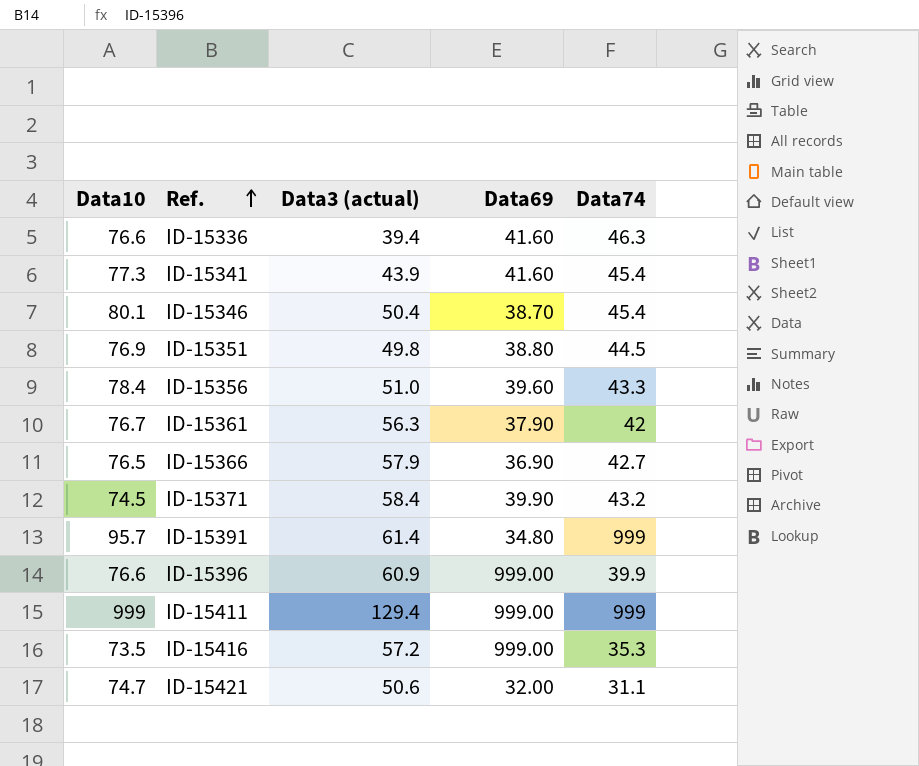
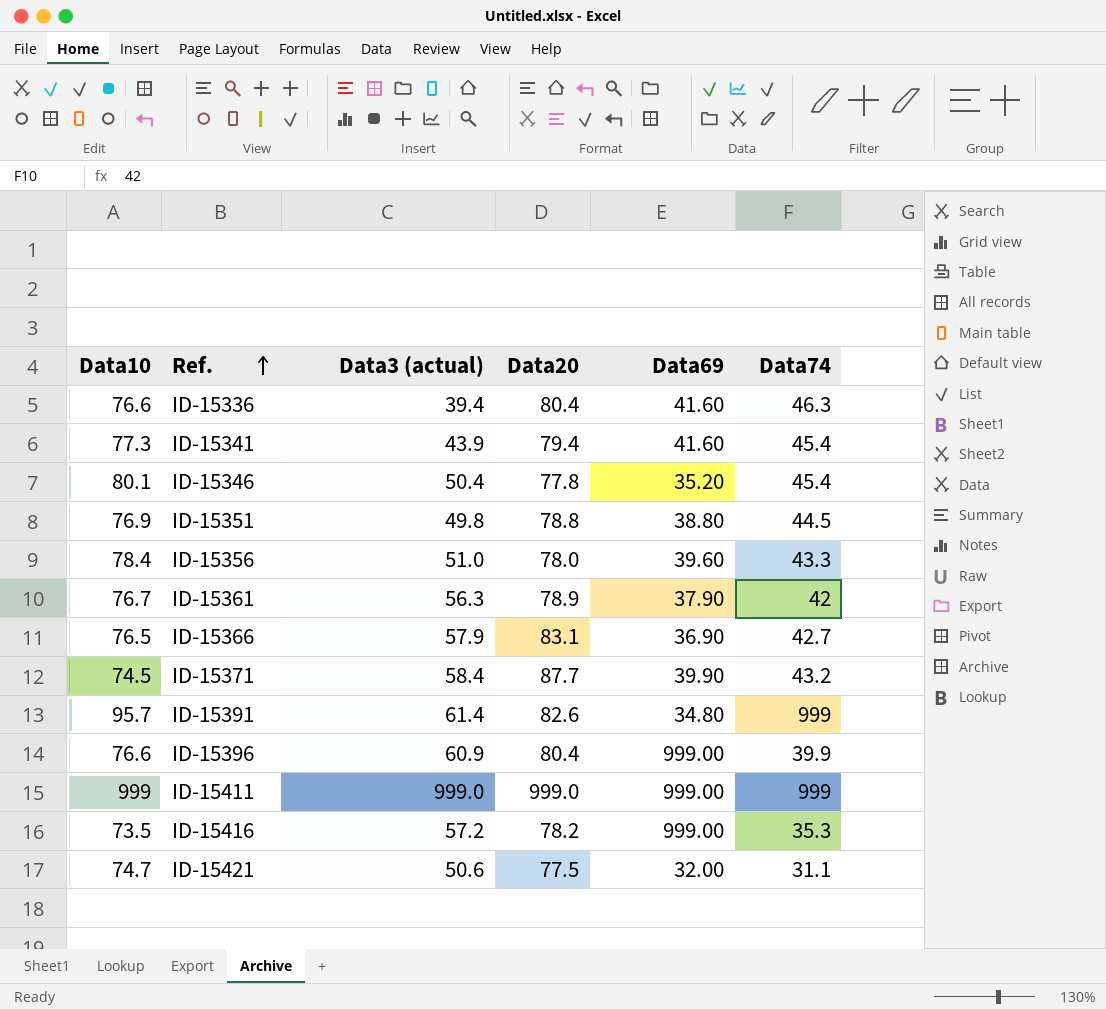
column Data20 | position: none -> 4
ID-15346 | Data69: 38.70 -> 35.20
ID-15411 | Data3 (actual): 129.4 -> 999.0

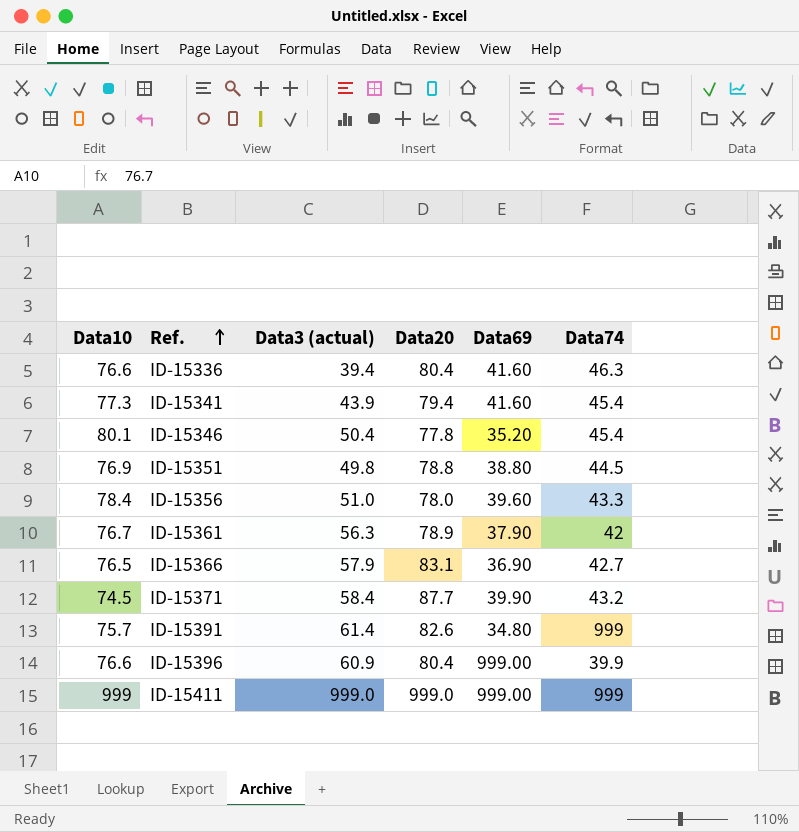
row ID-15416: 73.5 | 57.2 | 78.2 | 999.00 | 35.3 -> none
row ID-15421: 74.7 | 50.6 | 77.5 | 32.00 | 31.1 -> none
ID-15391 | Data10: 95.7 -> 75.7

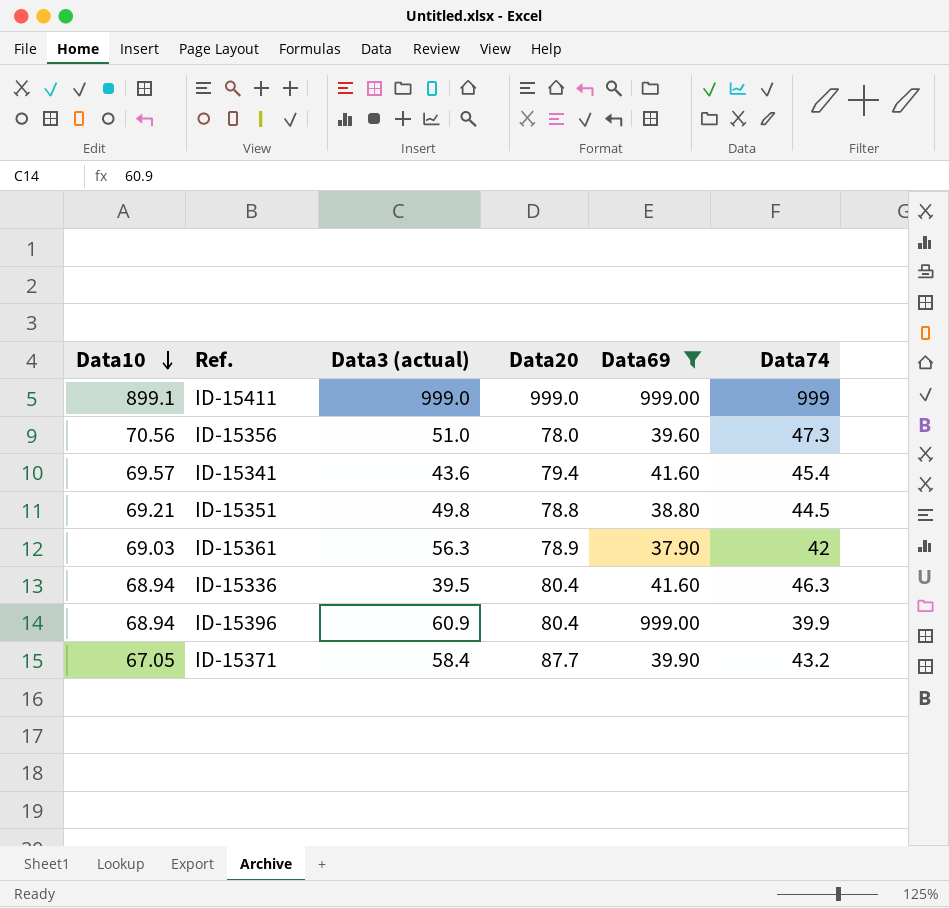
filter: none -> Data69 >= 37.90
row order: Ref. ascending -> Data10 descending
ID-15411 | Data10: 999 -> 899.1
ID-15356 | Data10: 78.4 -> 70.56
ID-15356 | Data74: 43.3 -> 47.3
ID-15341 | Data10: 77.3 -> 69.57
ID-15341 | Data3 (actual): 43.9 -> 43.6
ID-15351 | Data10: 76.9 -> 69.21
ID-15361 | Data10: 76.7 -> 69.03
ID-15336 | Data10: 76.6 -> 68.94
ID-15336 | Data3 (actual): 39.4 -> 39.5
ID-15396 | Data10: 76.6 -> 68.94
ID-15371 | Data10: 74.5 -> 67.05

